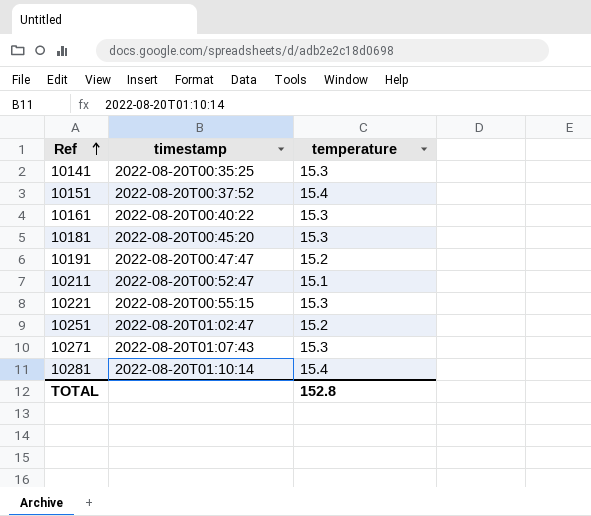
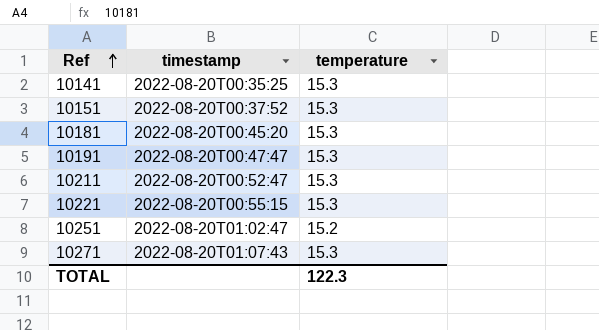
row 10161: 2022-08-20T00:40:22 | 15.3 -> none
row 10281: 2022-08-20T01:10:14 | 15.4 -> none
10151 | temperature: 15.4 -> 15.3
10191 | temperature: 15.2 -> 15.3
10211 | temperature: 15.1 -> 15.3
TOTAL | temperature: 152.8 -> 122.3

